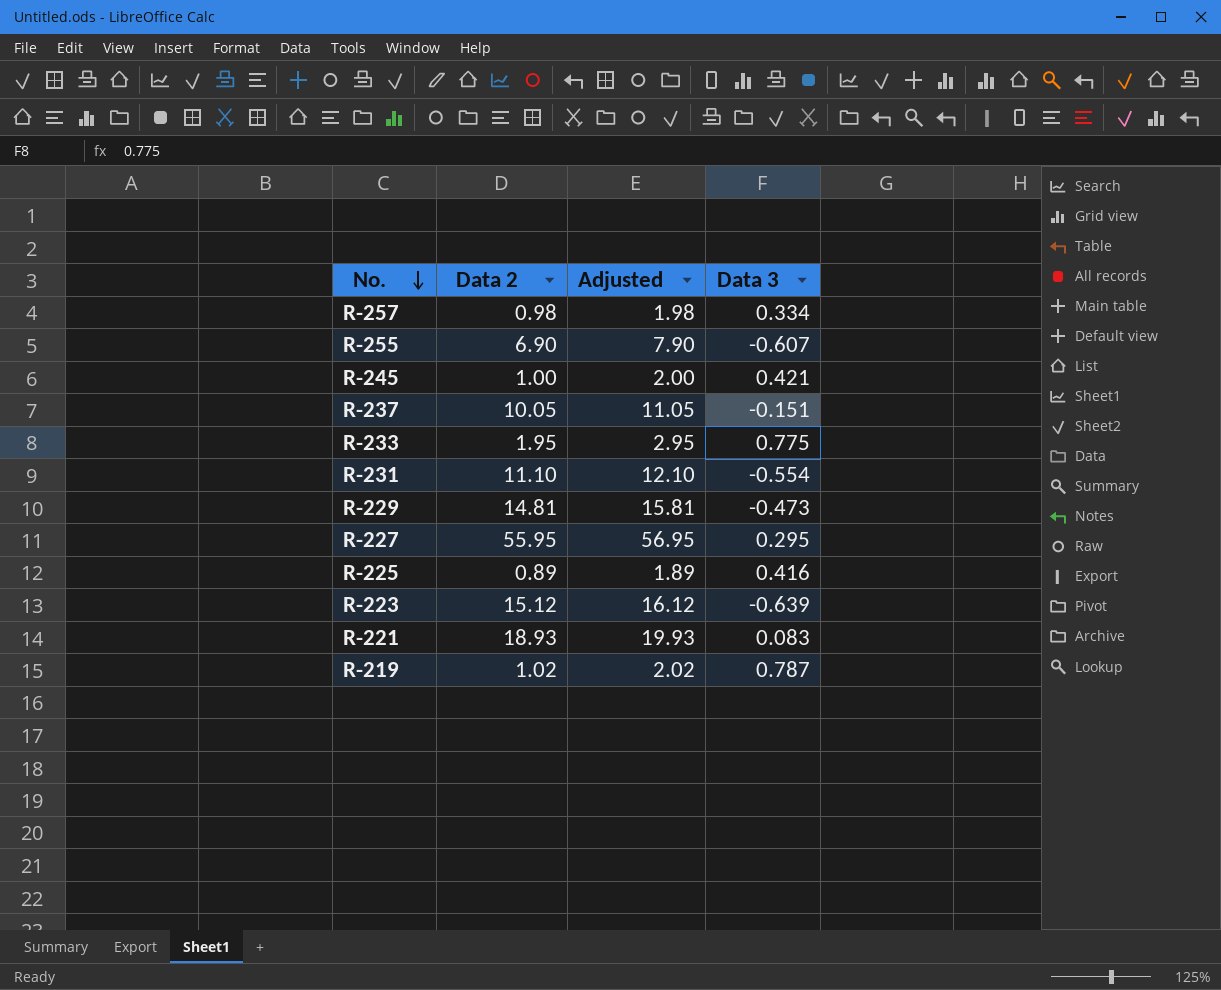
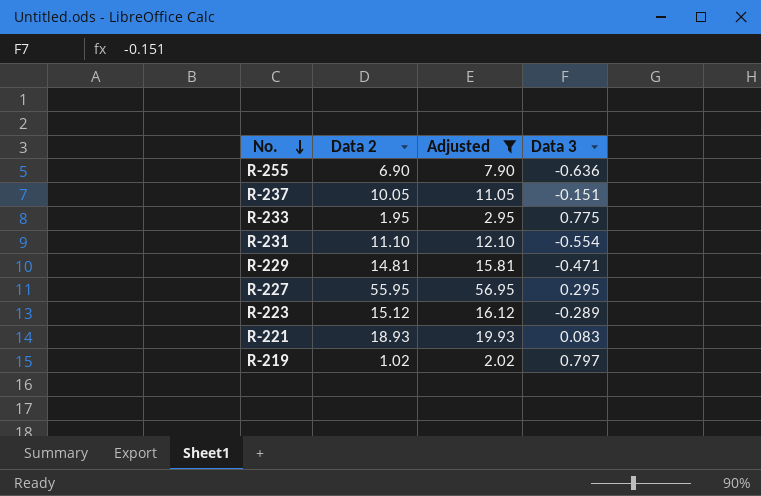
filter: none -> Adjusted >= 2.02
R-255 | Data 3: -0.607 -> -0.636
R-229 | Data 3: -0.473 -> -0.471
R-223 | Data 3: -0.639 -> -0.289
R-219 | Data 3: 0.787 -> 0.797

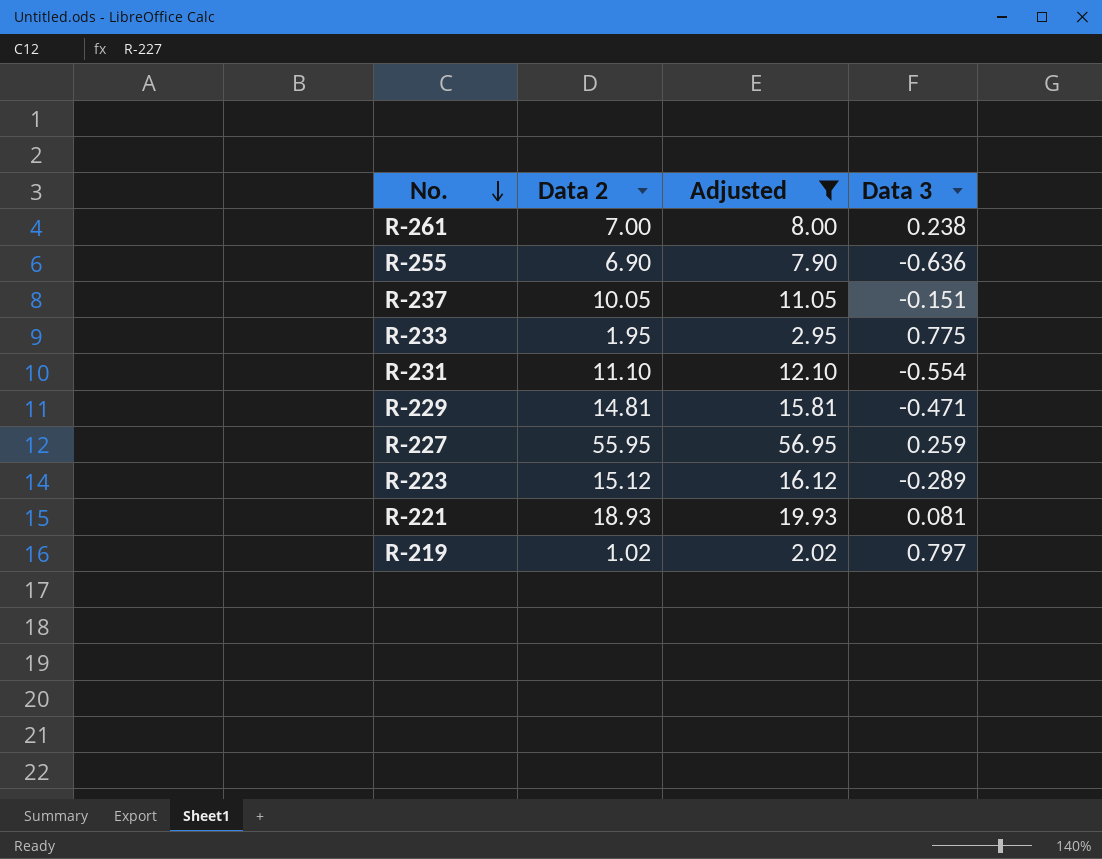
row R-261: none -> 7.00 | 8.00 | 0.238
R-227 | Data 3: 0.295 -> 0.259
R-221 | Data 3: 0.083 -> 0.081

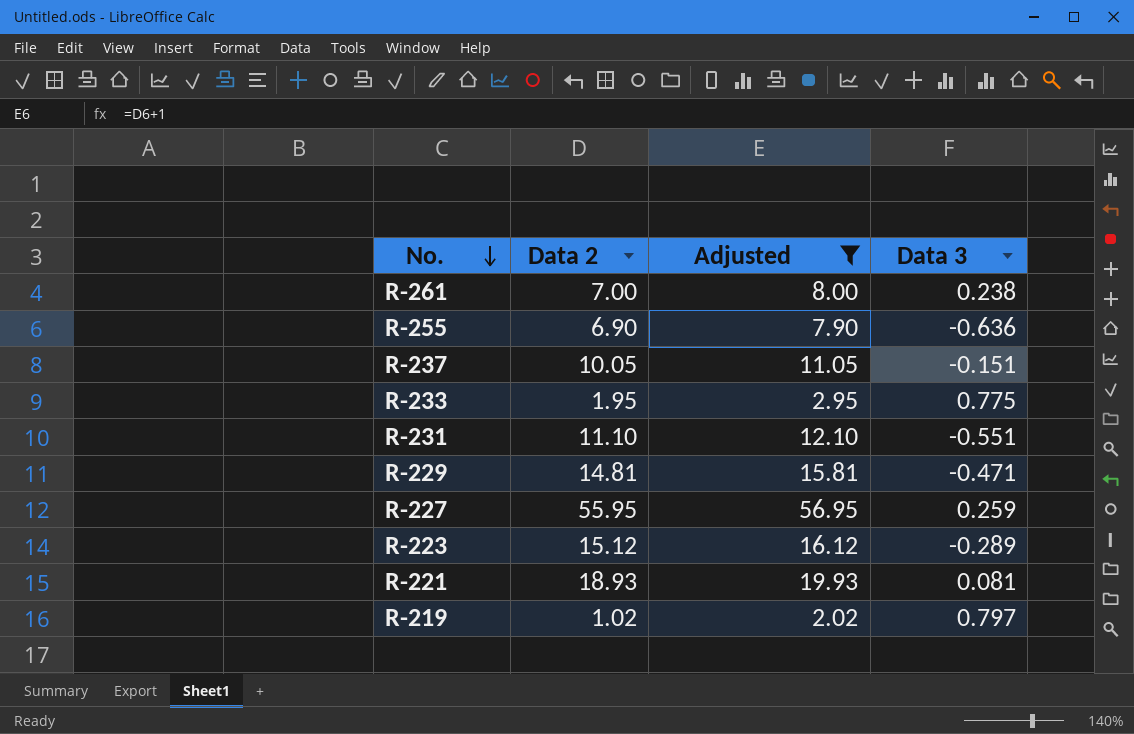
R-231 | Data 3: -0.554 -> -0.551

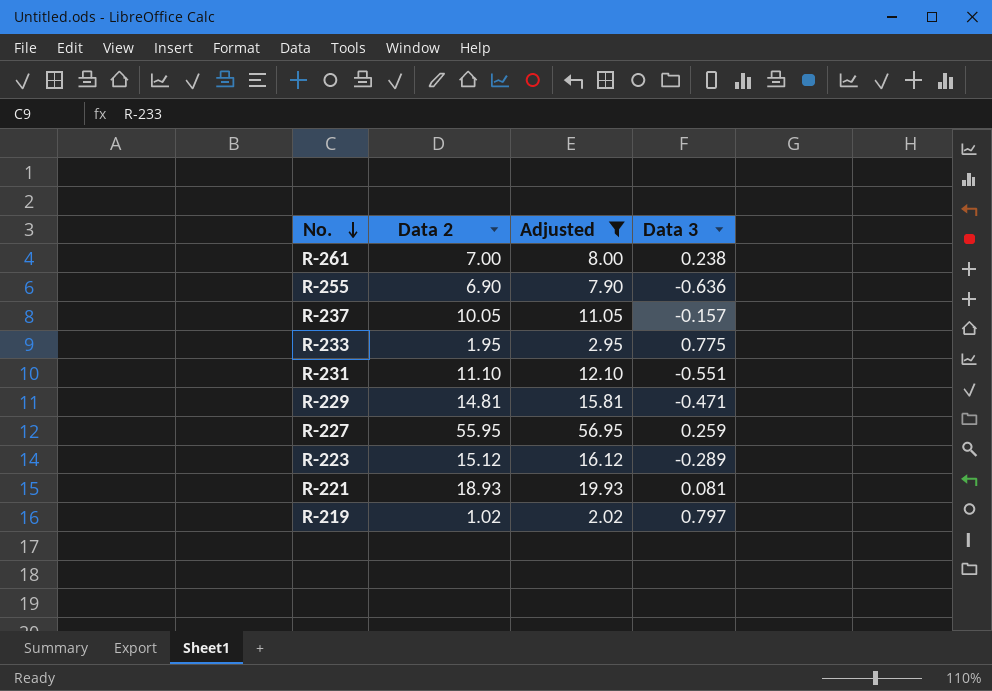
R-237 | Data 3: -0.151 -> -0.157

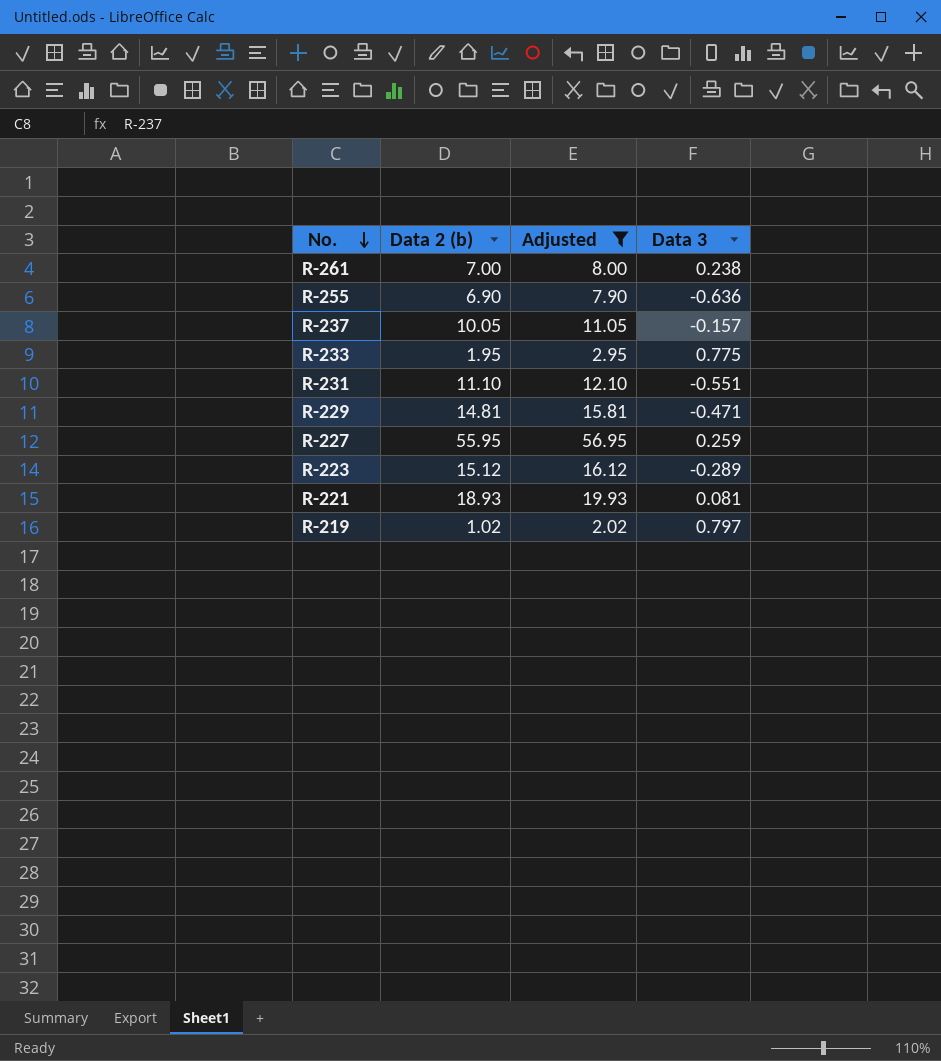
column name: Data 2 -> Data 2 (b)

